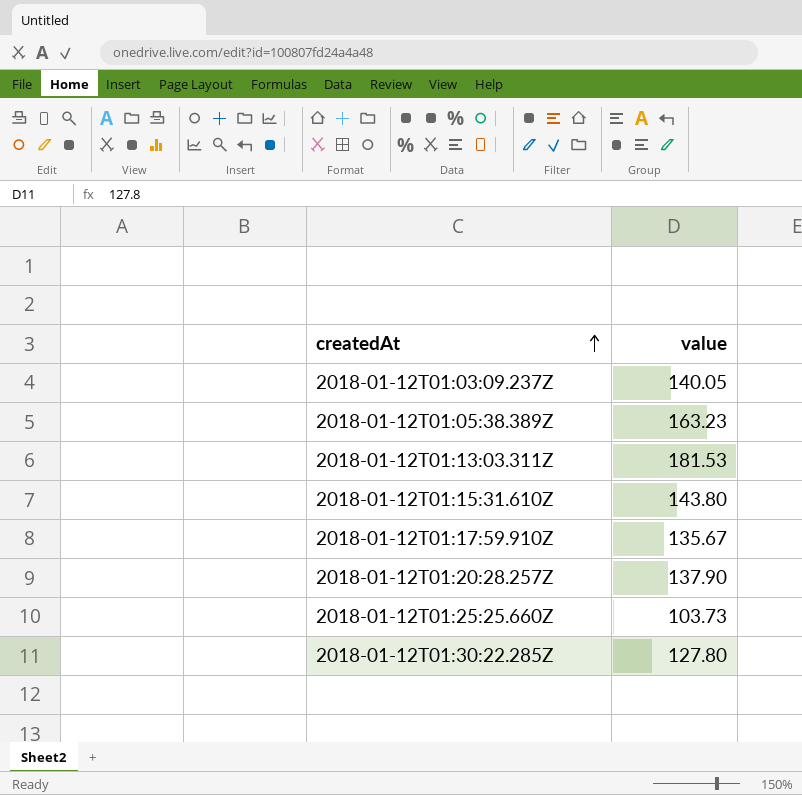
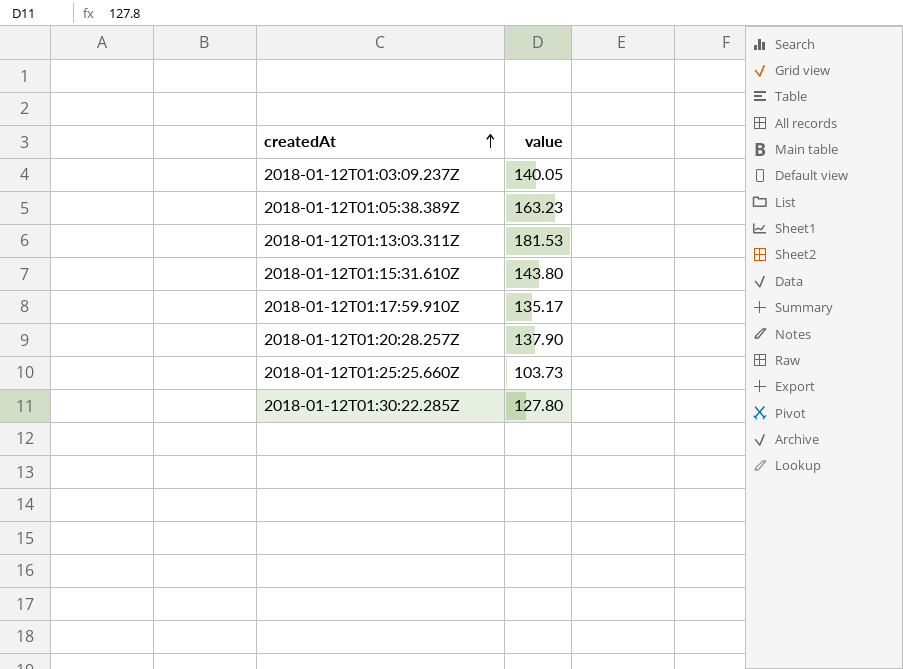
2018-01-12T01:17:59.910Z | value: 135.67 -> 135.17

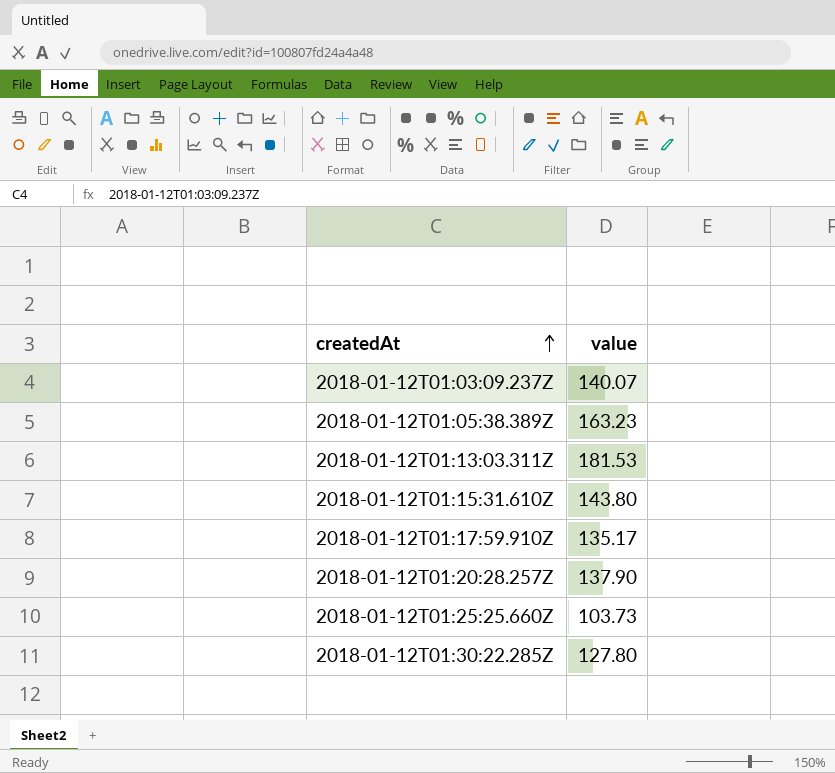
2018-01-12T01:03:09.237Z | value: 140.05 -> 140.07

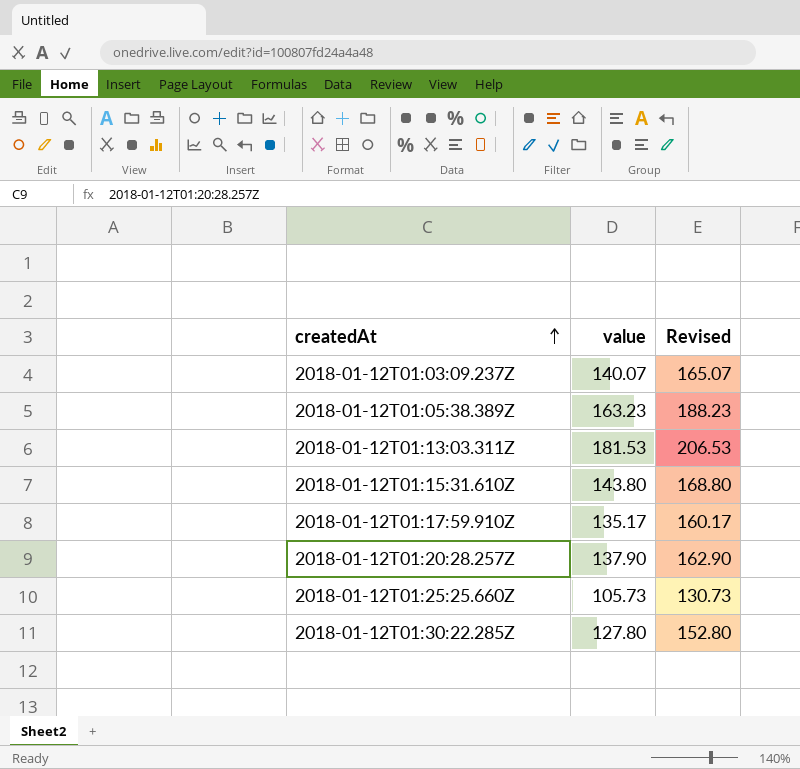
column Revised | formula: none -> [value] + 25
2018-01-12T01:25:25.660Z | value: 103.73 -> 105.73

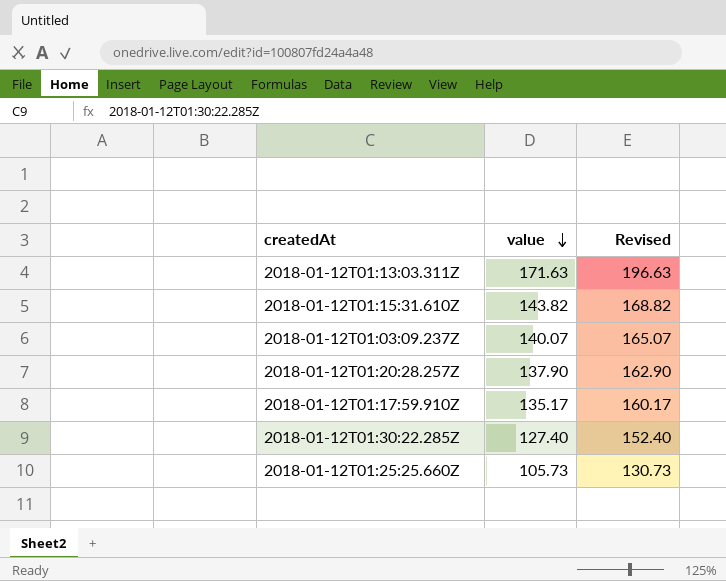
row order: createdAt ascending -> value descending
row 2018-01-12T01:05:38.389Z: 163.23 | 188.23 -> none
2018-01-12T01:13:03.311Z | value: 181.53 -> 171.63
2018-01-12T01:13:03.311Z | Revised: 206.53 -> 196.63
2018-01-12T01:15:31.610Z | value: 143.80 -> 143.82
2018-01-12T01:15:31.610Z | Revised: 168.80 -> 168.82
2018-01-12T01:30:22.285Z | value: 127.80 -> 127.40
2018-01-12T01:30:22.285Z | Revised: 152.80 -> 152.40

